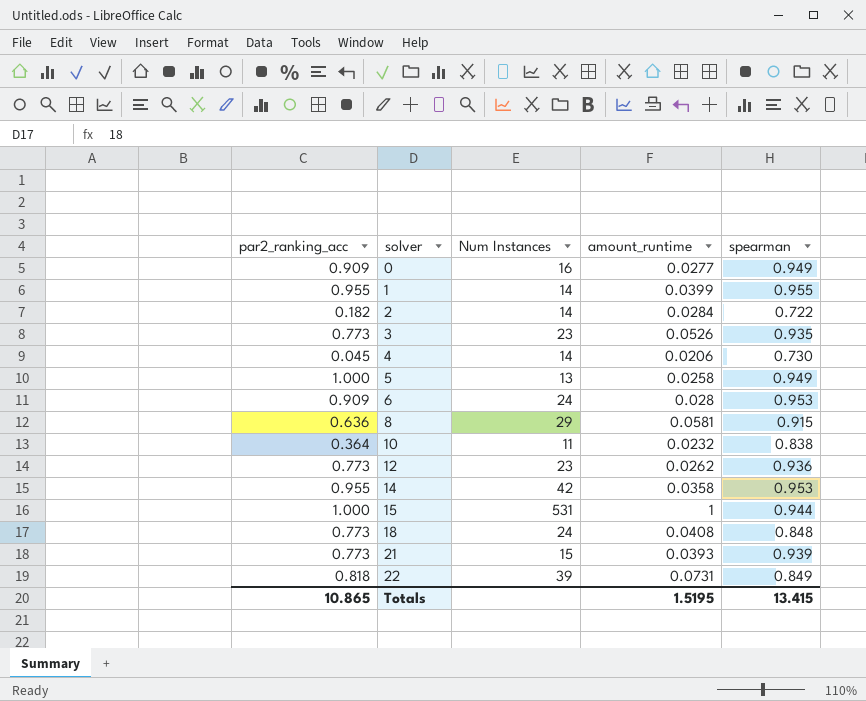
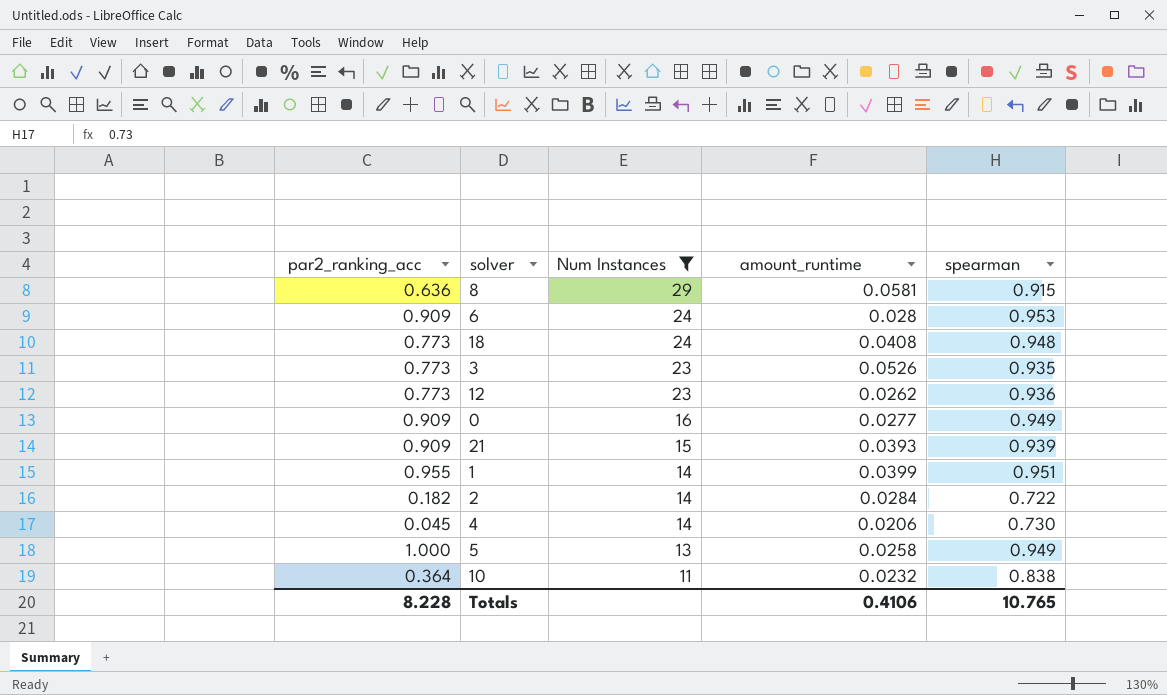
filter: none -> Num Instances <= 29
row order: solver ascending -> Num Instances descending
18 | spearman: 0.848 -> 0.948
21 | par2_ranking_acc: 0.773 -> 0.909
1 | spearman: 0.955 -> 0.951
Totals | par2_ranking_acc: 10.865 -> 8.228
Totals | amount_runtime: 1.5195 -> 0.4106
Totals | spearman: 13.415 -> 10.765

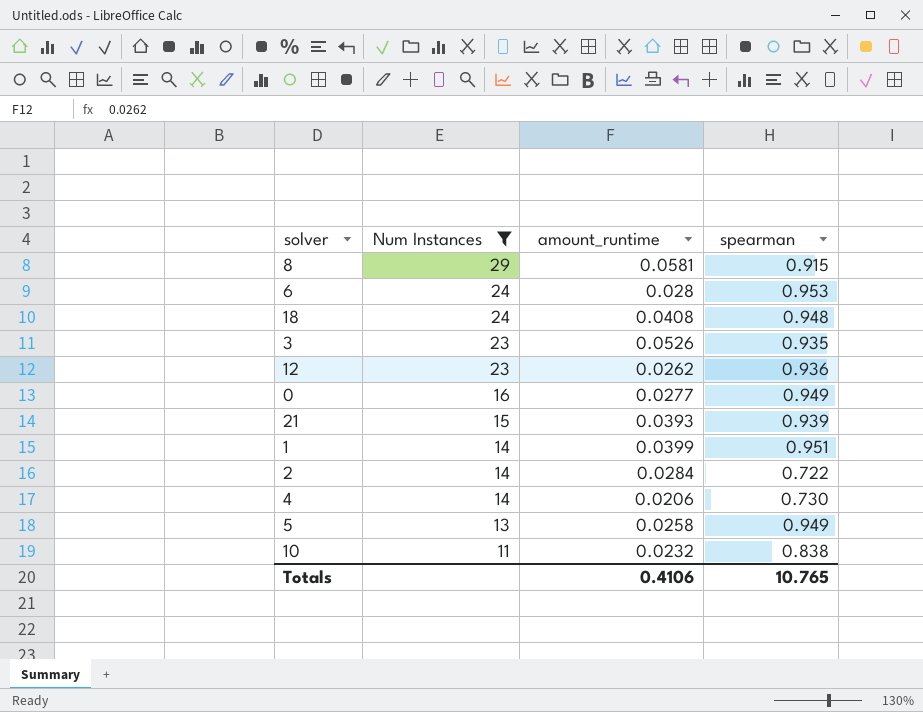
column par2_ranking_acc | position: 1 -> none

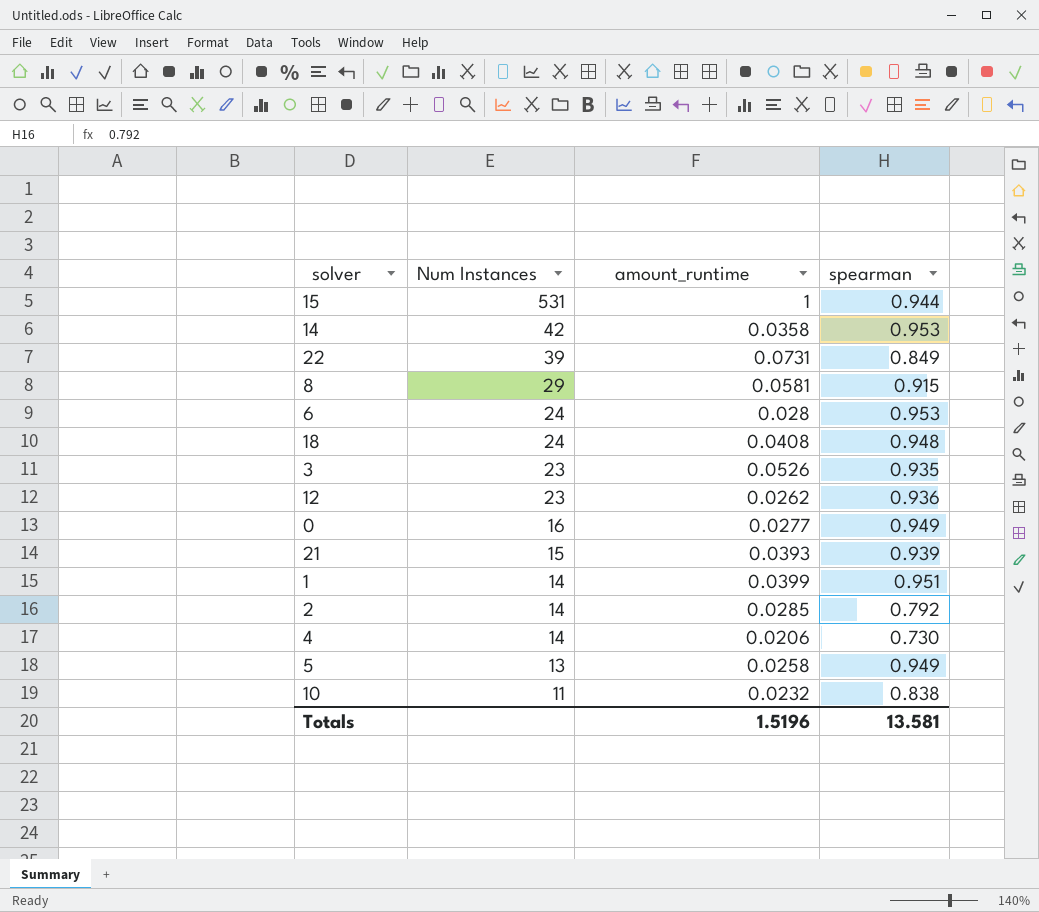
filter: Num Instances <= 29 -> none
2 | amount_runtime: 0.0284 -> 0.0285
2 | spearman: 0.722 -> 0.792
Totals | amount_runtime: 0.4106 -> 1.5196
Totals | spearman: 10.765 -> 13.581

